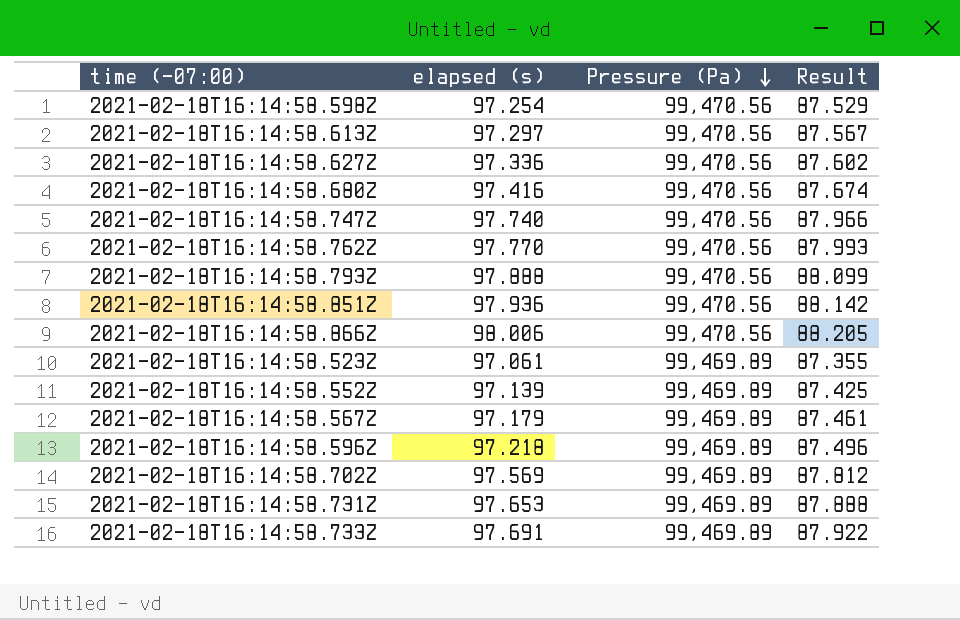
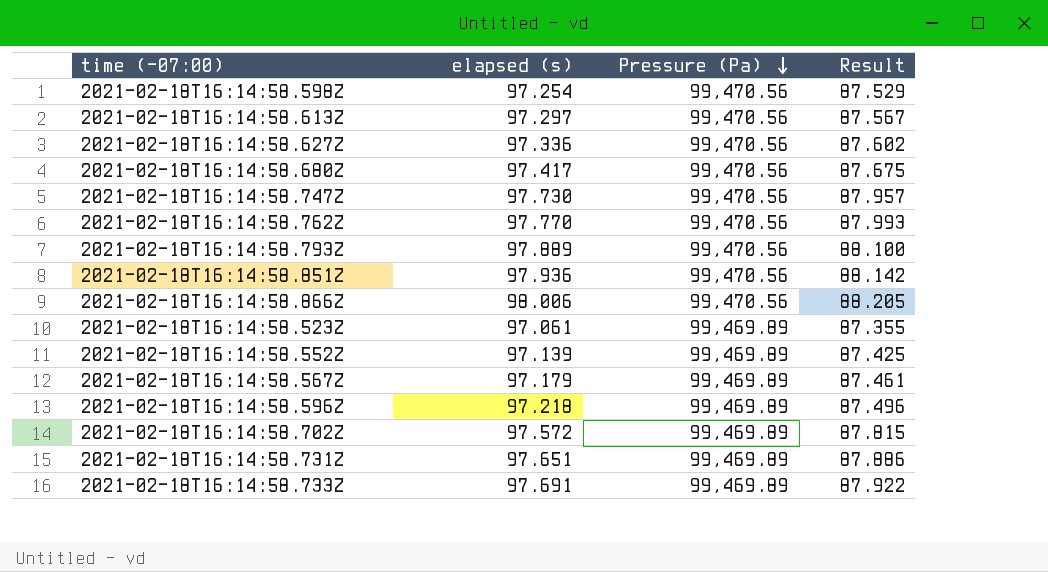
2021-02-18T16:14:58.680Z | elapsed (s): 97.416 -> 97.417
2021-02-18T16:14:58.680Z | Result: 87.674 -> 87.675
2021-02-18T16:14:58.747Z | elapsed (s): 97.740 -> 97.730
2021-02-18T16:14:58.747Z | Result: 87.966 -> 87.957
2021-02-18T16:14:58.793Z | elapsed (s): 97.888 -> 97.889
2021-02-18T16:14:58.793Z | Result: 88.099 -> 88.100
2021-02-18T16:14:58.702Z | elapsed (s): 97.569 -> 97.572
2021-02-18T16:14:58.702Z | Result: 87.812 -> 87.815
2021-02-18T16:14:58.731Z | elapsed (s): 97.653 -> 97.651
2021-02-18T16:14:58.731Z | Result: 87.888 -> 87.886

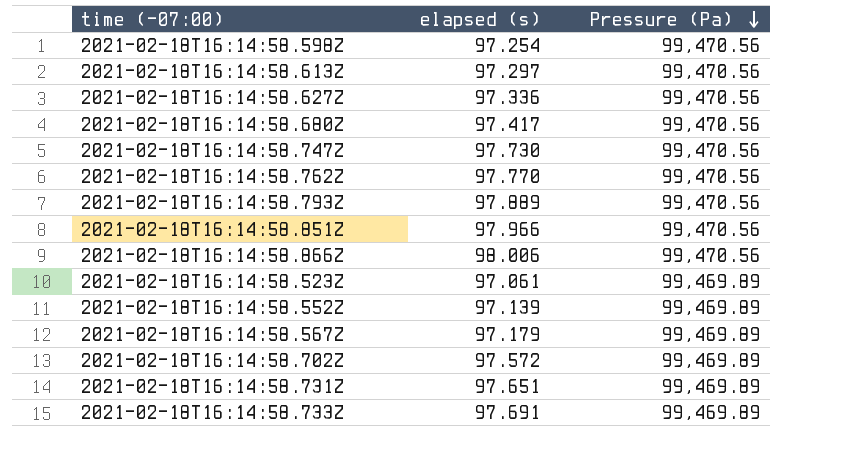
column Result | formula: [elapsed (s)] * 0.9 -> none
row 2021-02-18T16:14:58.596Z: 97.218 | 99,469.89 | 87.496 -> none
2021-02-18T16:14:58.851Z | elapsed (s): 97.936 -> 97.966

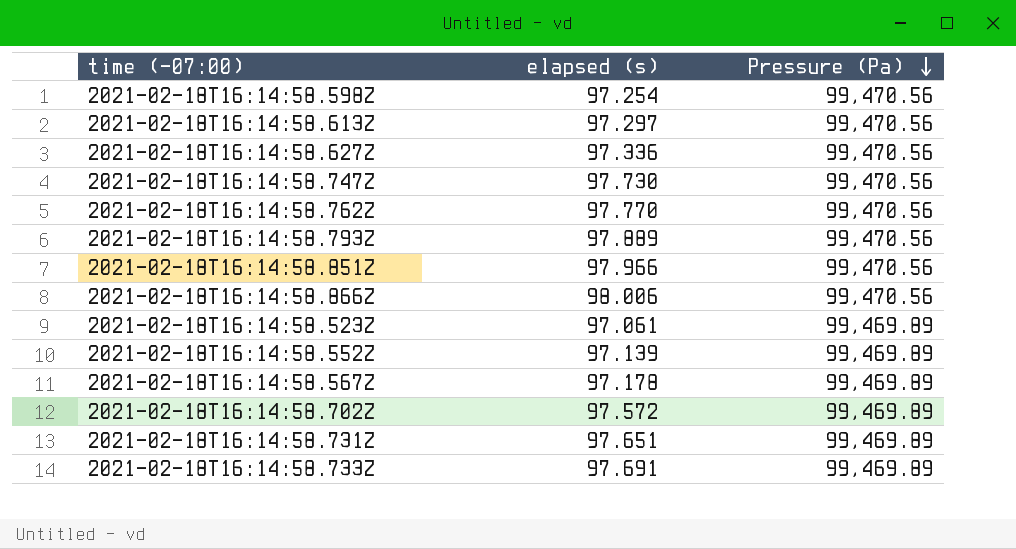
row 2021-02-18T16:14:58.680Z: 97.417 | 99,470.56 -> none
2021-02-18T16:14:58.567Z | elapsed (s): 97.179 -> 97.178

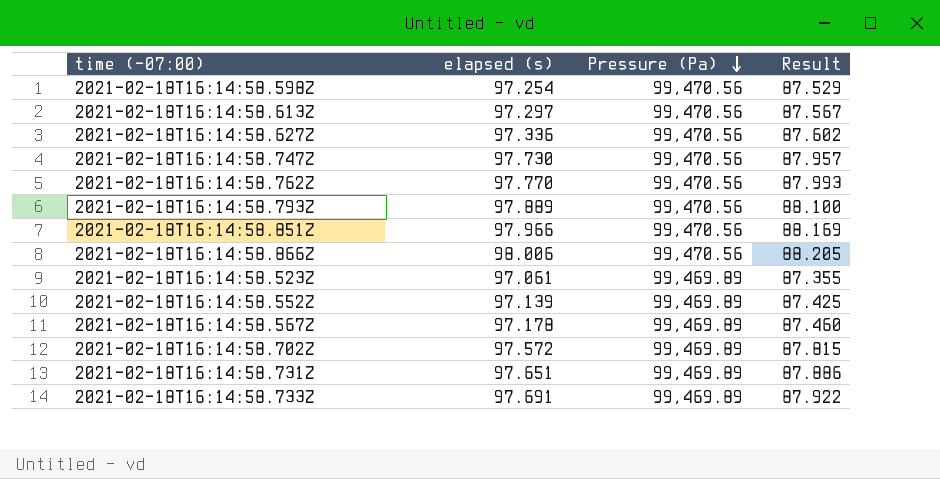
column Result | formula: none -> [elapsed (s)] * 0.9

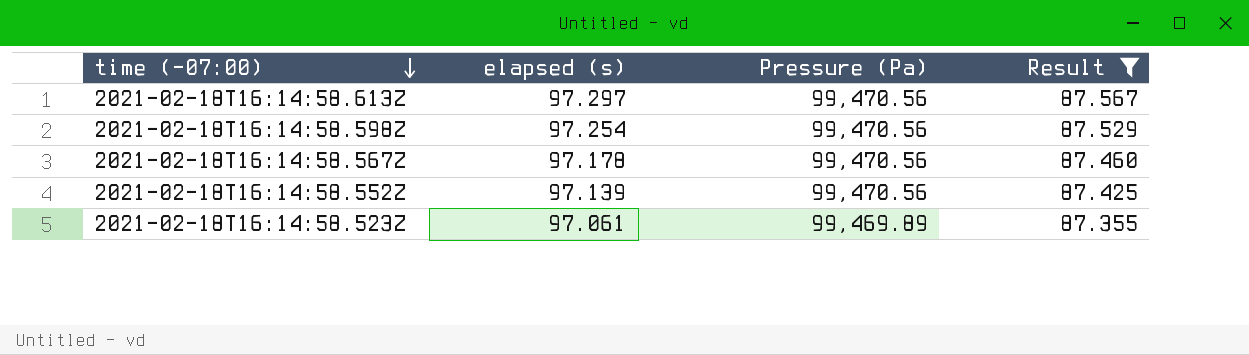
filter: none -> Result <= 87.567
row order: Pressure (Pa) descending -> time (-07:00) descending
2021-02-18T16:14:58.567Z | Pressure (Pa): 99,469.89 -> 99,470.56
2021-02-18T16:14:58.552Z | Pressure (Pa): 99,469.89 -> 99,470.56

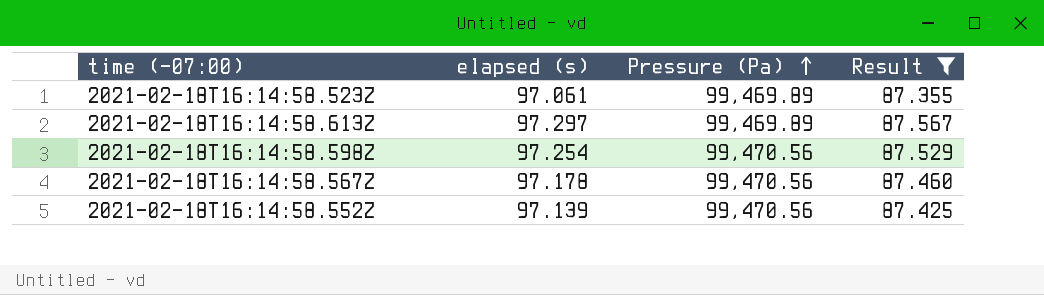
row order: time (-07:00) descending -> Pressure (Pa) ascending
2021-02-18T16:14:58.613Z | Pressure (Pa): 99,470.56 -> 99,469.89

